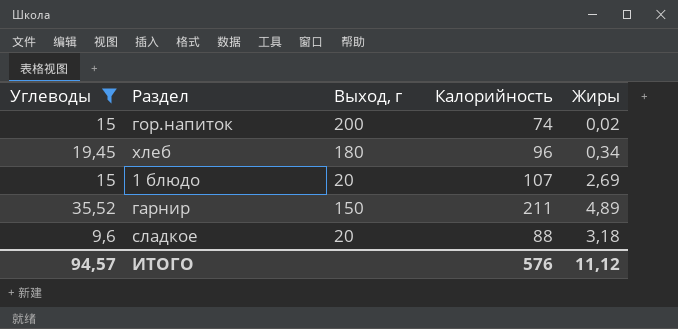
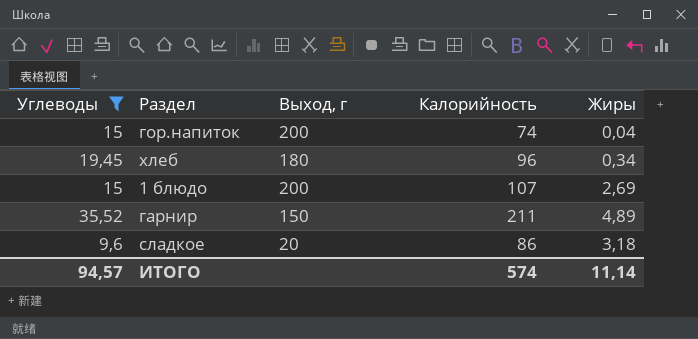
гор.напиток | Жиры: 0,02 -> 0,04
1 блюдо | Выход, г: 20 -> 200
сладкое | Калорийность: 88 -> 86
ИТОГО | Калорийность: 576 -> 574
ИТОГО | Жиры: 11,12 -> 11,14

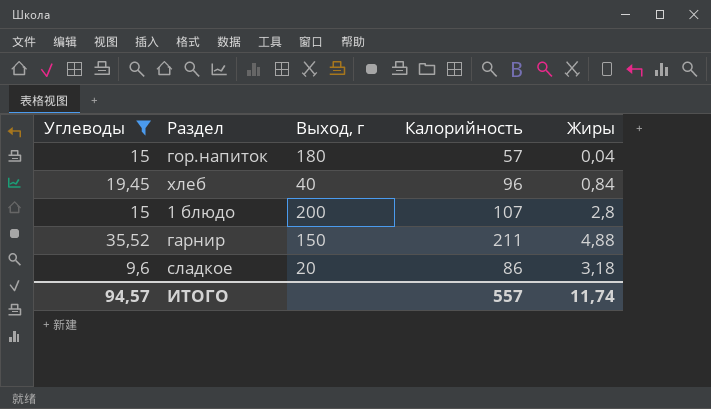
гор.напиток | Выход, г: 200 -> 180
гор.напиток | Калорийность: 74 -> 57
хлеб | Выход, г: 180 -> 40
хлеб | Жиры: 0,34 -> 0,84
1 блюдо | Жиры: 2,69 -> 2,8
гарнир | Жиры: 4,89 -> 4,88
ИТОГО | Калорийность: 574 -> 557
ИТОГО | Жиры: 11,14 -> 11,74

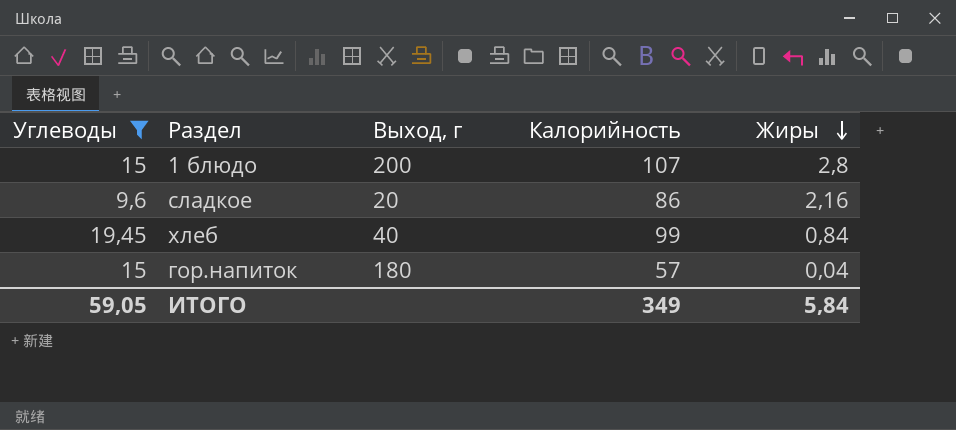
row order: none -> Жиры descending
row гарнир: 35,52 | 150 | 211 | 4,88 -> none
сладкое | Жиры: 3,18 -> 2,16
хлеб | Калорийность: 96 -> 99
ИТОГО | Углеводы: 94,57 -> 59,05
ИТОГО | Калорийность: 557 -> 349
ИТОГО | Жиры: 11,74 -> 5,84

